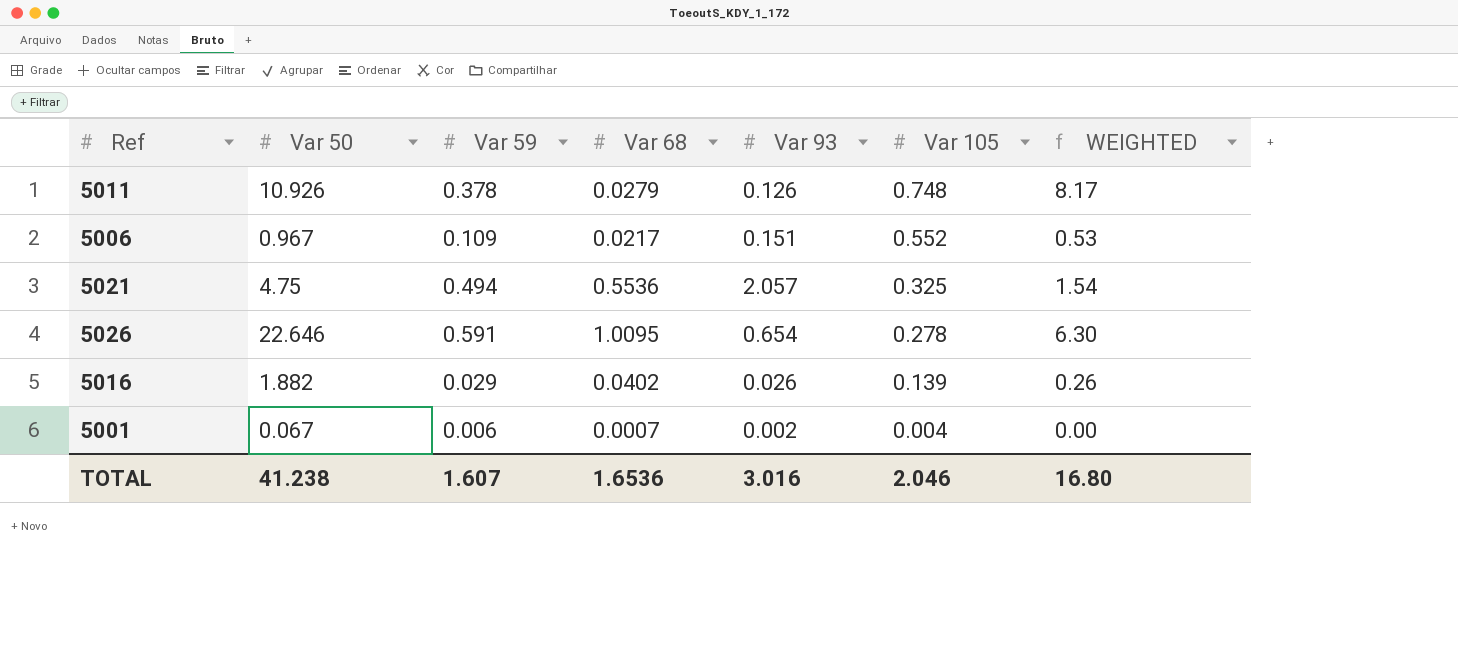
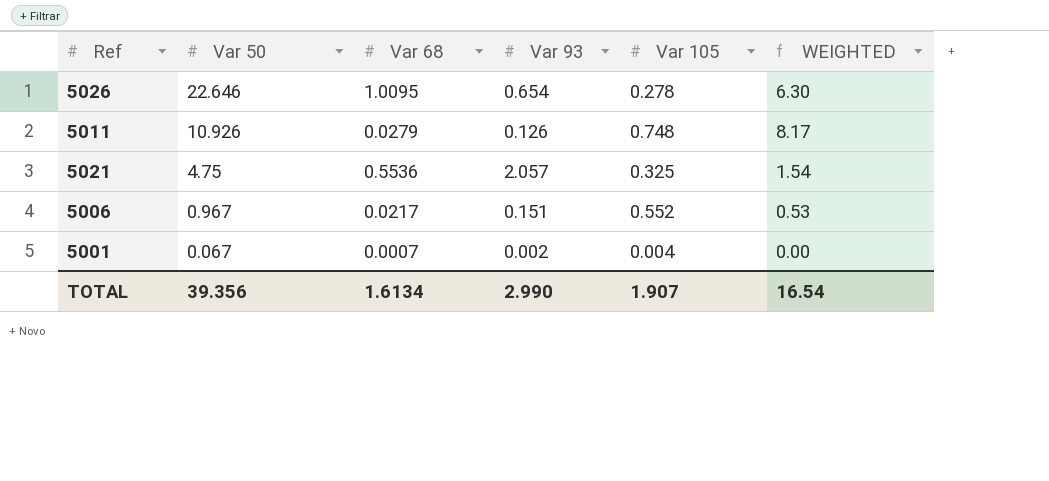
row order: Var 105 descending -> Var 50 descending
column Var 59 | position: 3 -> none
row 5016: 1.882 | 0.029 | 0.0402 | 0.026 | 0.139 | 0.26 -> none
TOTAL | Var 50: 41.238 -> 39.356
TOTAL | Var 68: 1.6536 -> 1.6134
TOTAL | Var 93: 3.016 -> 2.990
TOTAL | Var 105: 2.046 -> 1.907
TOTAL | WEIGHTED: 16.80 -> 16.54

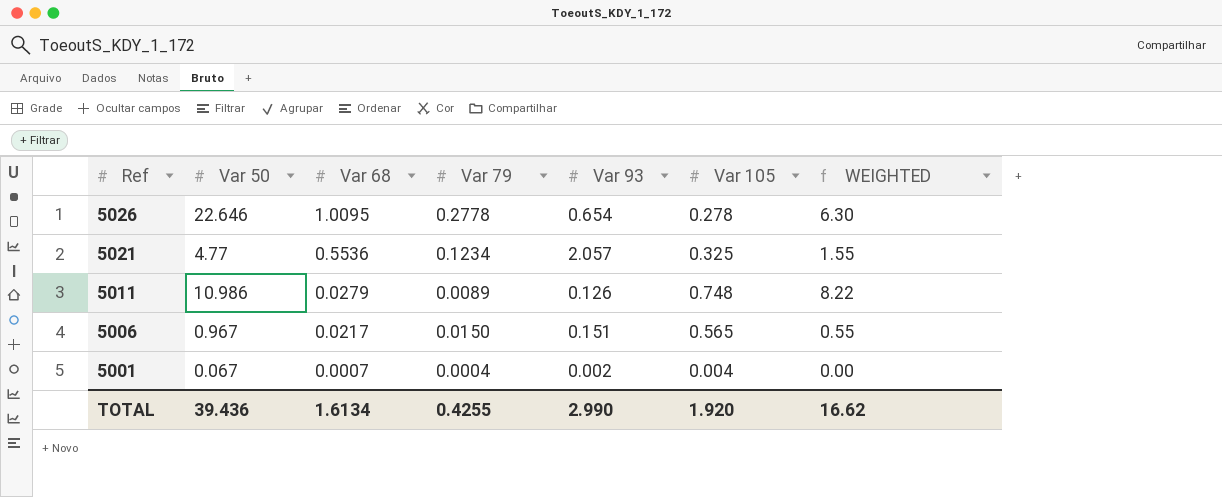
row order: Var 50 descending -> Ref descending
column Var 79 | position: none -> 4
5021 | Var 50: 4.75 -> 4.77
5021 | WEIGHTED: 1.54 -> 1.55
5011 | Var 50: 10.926 -> 10.986
5011 | WEIGHTED: 8.17 -> 8.22
5006 | Var 105: 0.552 -> 0.565
5006 | WEIGHTED: 0.53 -> 0.55
TOTAL | Var 50: 39.356 -> 39.436
TOTAL | Var 105: 1.907 -> 1.920
TOTAL | WEIGHTED: 16.54 -> 16.62

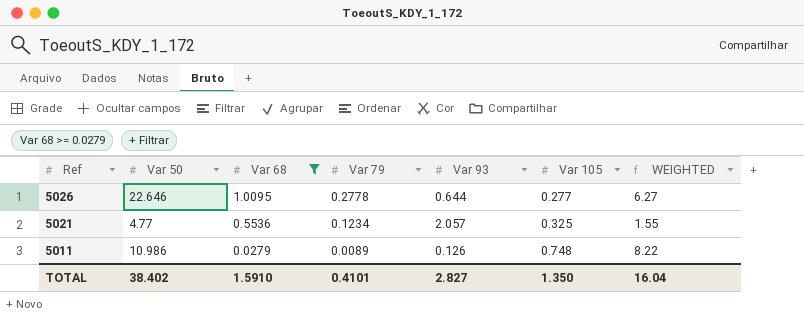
filter: none -> Var 68 >= 0.0279
5026 | Var 93: 0.654 -> 0.644
5026 | Var 105: 0.278 -> 0.277
5026 | WEIGHTED: 6.30 -> 6.27
TOTAL | Var 50: 39.436 -> 38.402
TOTAL | Var 68: 1.6134 -> 1.5910
TOTAL | Var 79: 0.4255 -> 0.4101
TOTAL | Var 93: 2.990 -> 2.827
TOTAL | Var 105: 1.920 -> 1.350
TOTAL | WEIGHTED: 16.62 -> 16.04

